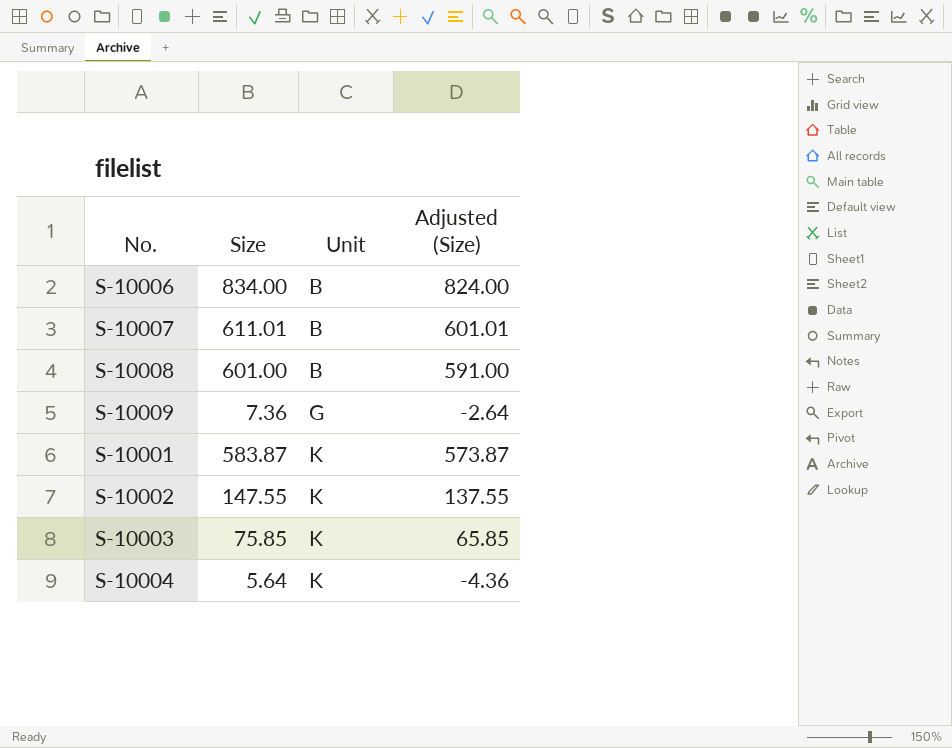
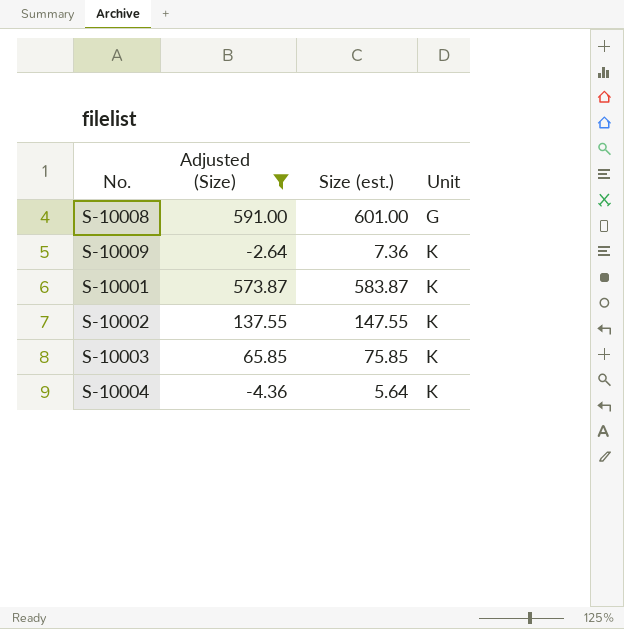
filter: none -> Adjusted (Size) <= 591.00
column Adjusted (Size) | position: 4 -> 2
column name: Size -> Size (est.)
S-10008 | Unit: B -> G
S-10009 | Unit: G -> K

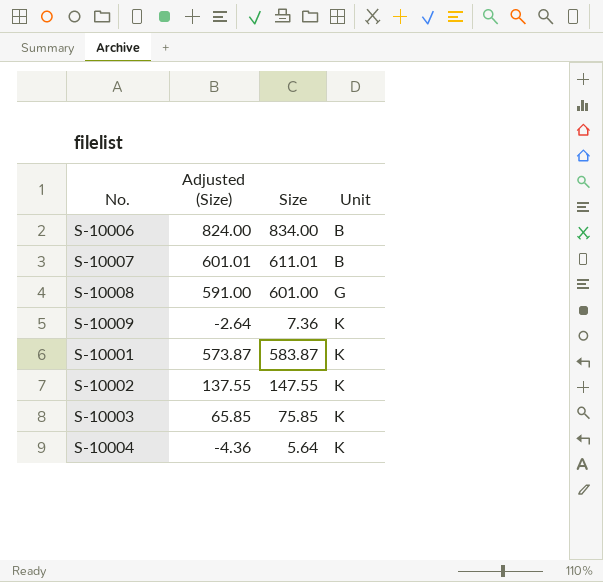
filter: Adjusted (Size) <= 591.00 -> none
column name: Size (est.) -> Size

